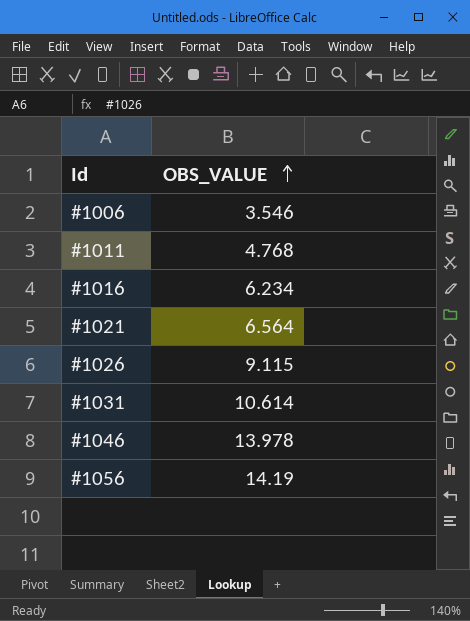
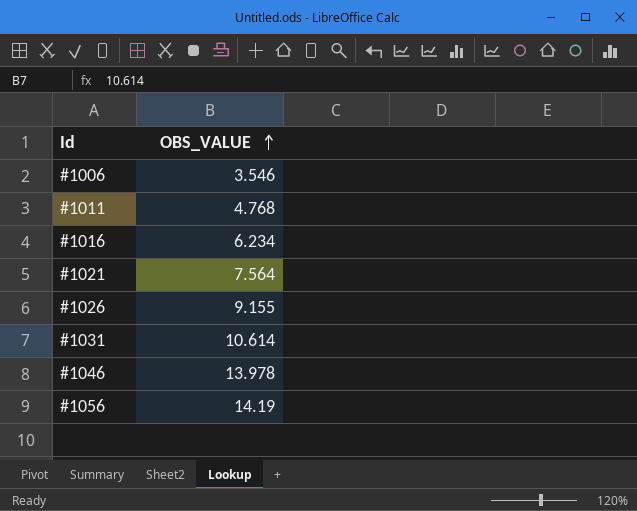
#1021 | OBS_VALUE: 6.564 -> 7.564
#1026 | OBS_VALUE: 9.115 -> 9.155

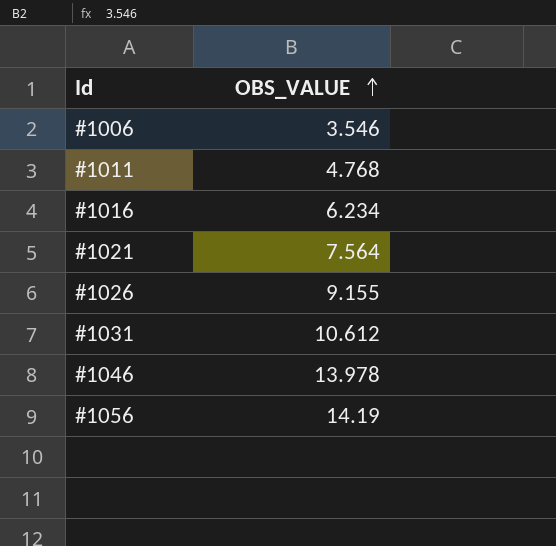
#1031 | OBS_VALUE: 10.614 -> 10.612

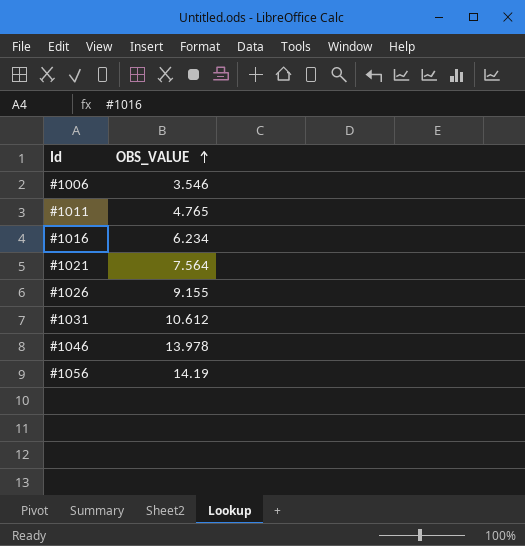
#1011 | OBS_VALUE: 4.768 -> 4.765

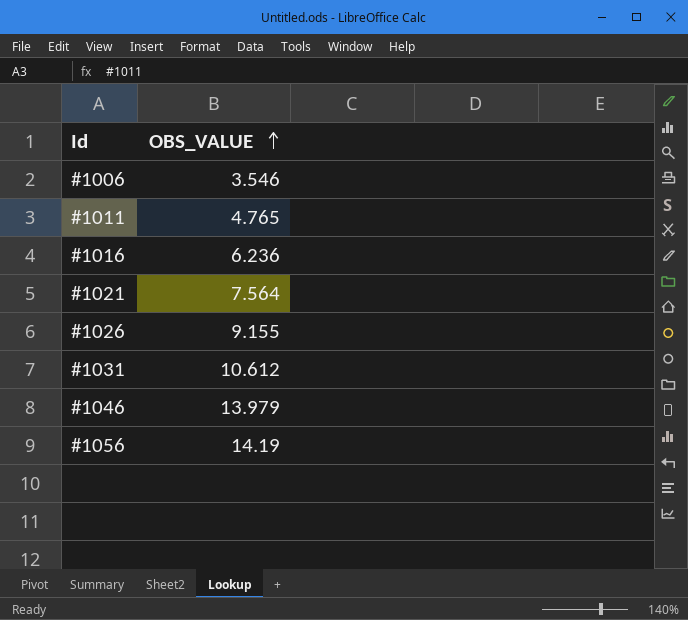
#1016 | OBS_VALUE: 6.234 -> 6.236
#1046 | OBS_VALUE: 13.978 -> 13.979

